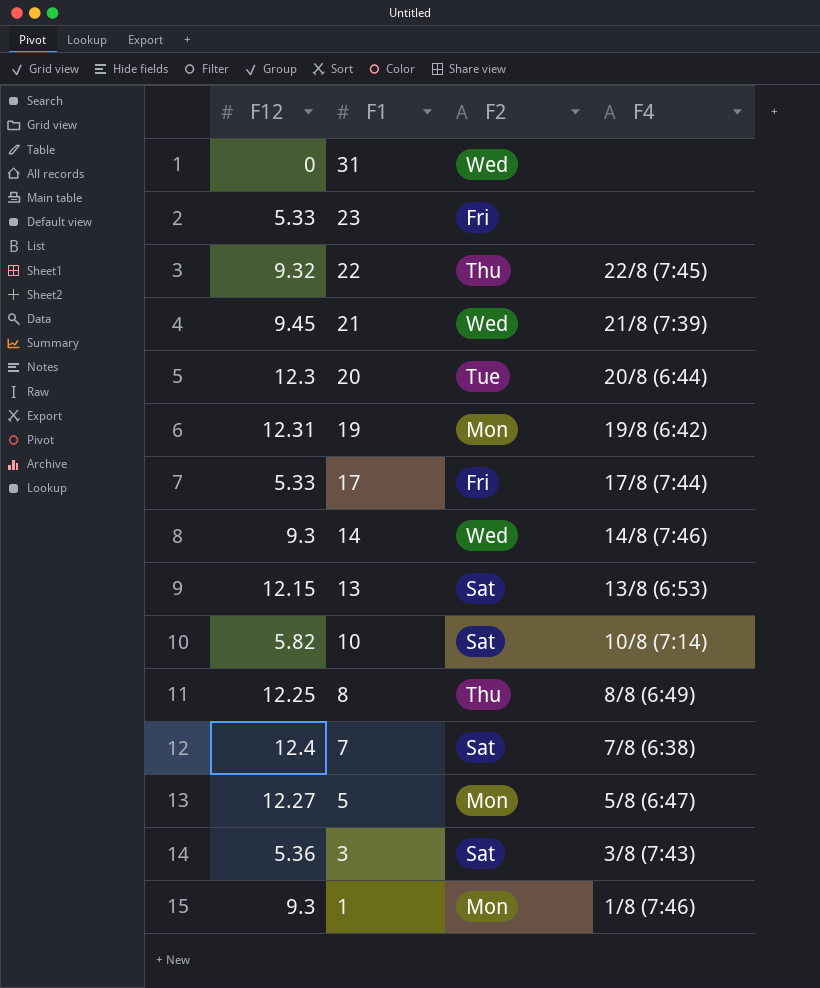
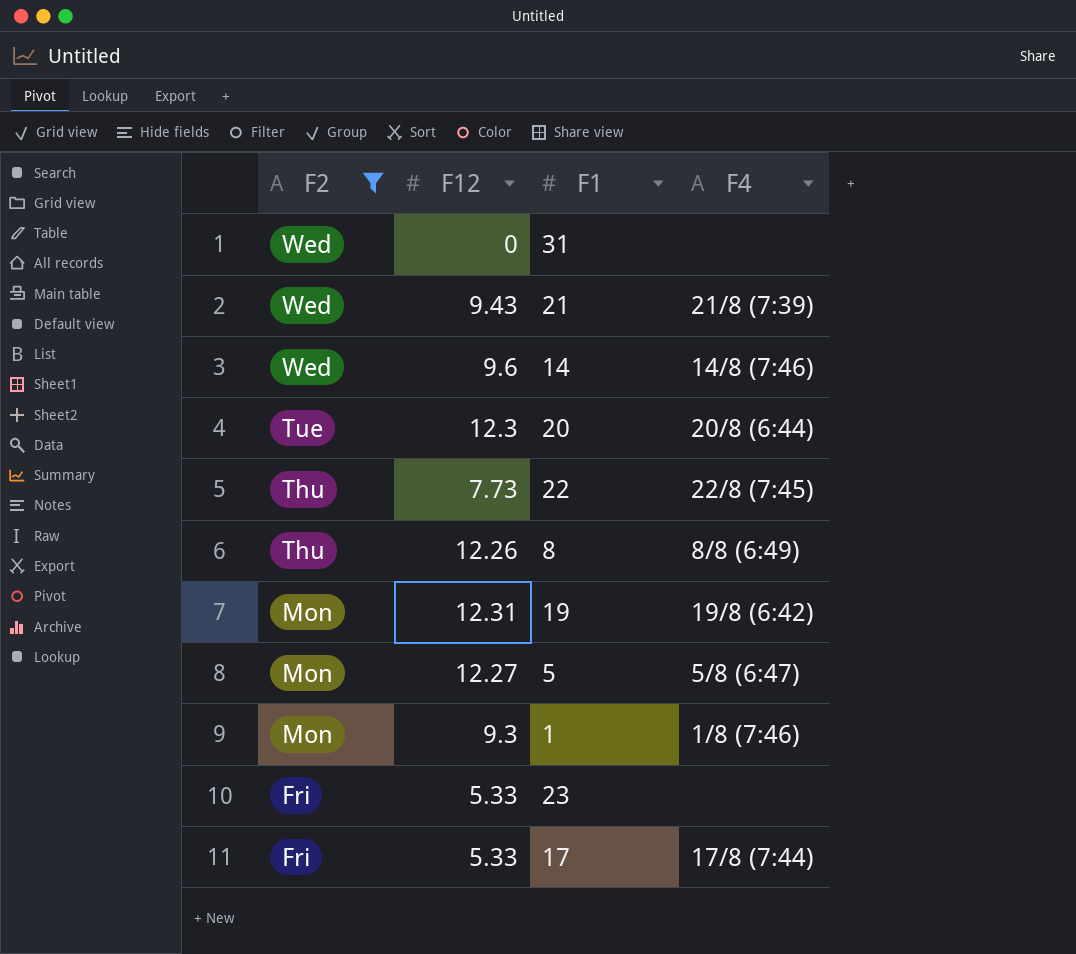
filter: none -> F2 != Sat
row order: F1 descending -> F2 descending
column F2 | position: 3 -> 1
21 | F12: 9.45 -> 9.43
14 | F12: 9.3 -> 9.6
22 | F12: 9.32 -> 7.73
8 | F12: 12.25 -> 12.26

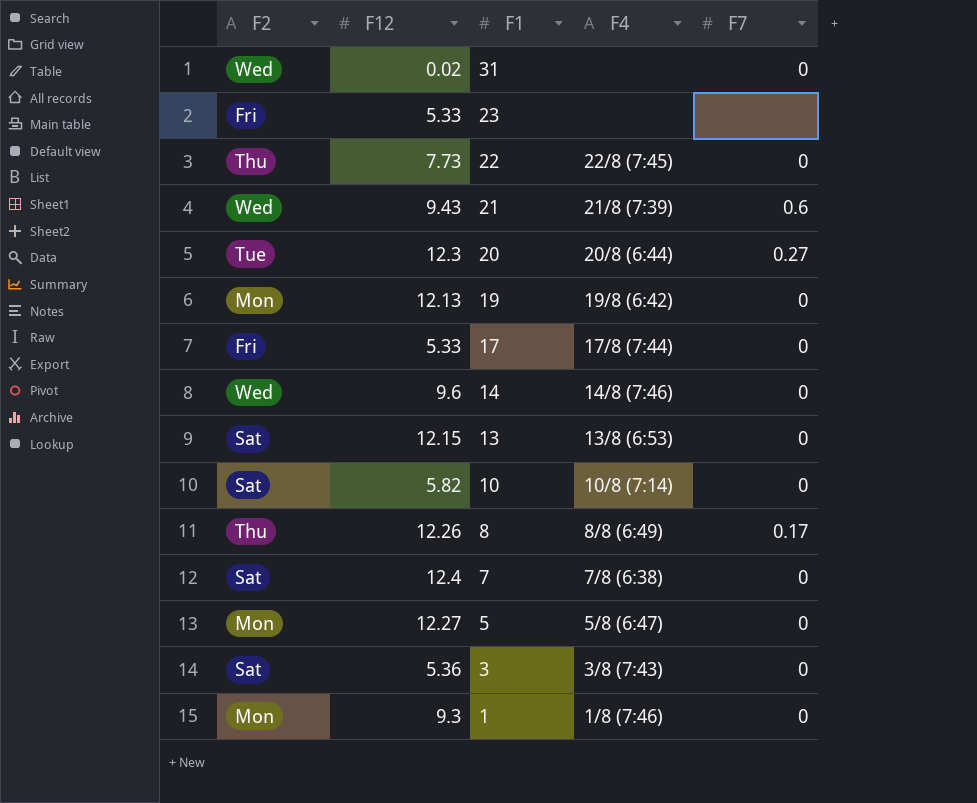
filter: F2 != Sat -> none
row order: F2 descending -> F1 descending
column F7 | position: none -> 5
31 | F12: 0 -> 0.02
19 | F12: 12.31 -> 12.13

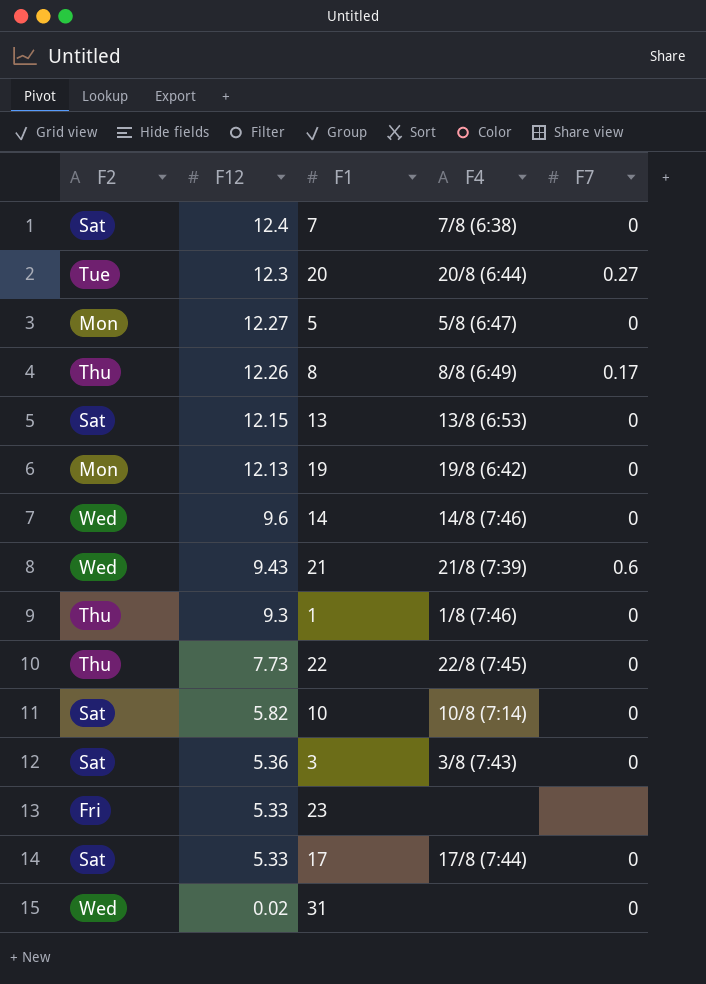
row order: F1 descending -> F12 descending
1 | F2: Mon -> Thu
17 | F2: Fri -> Sat

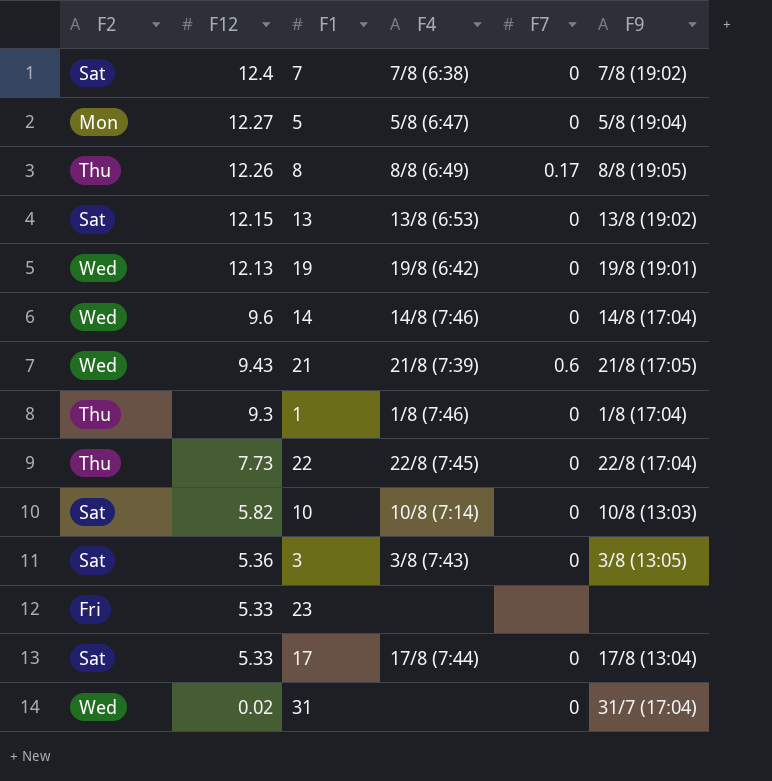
column F9 | position: none -> 6
row 20: Tue | 12.3 | 20/8 (6:44) | 0.27 -> none
19 | F2: Mon -> Wed

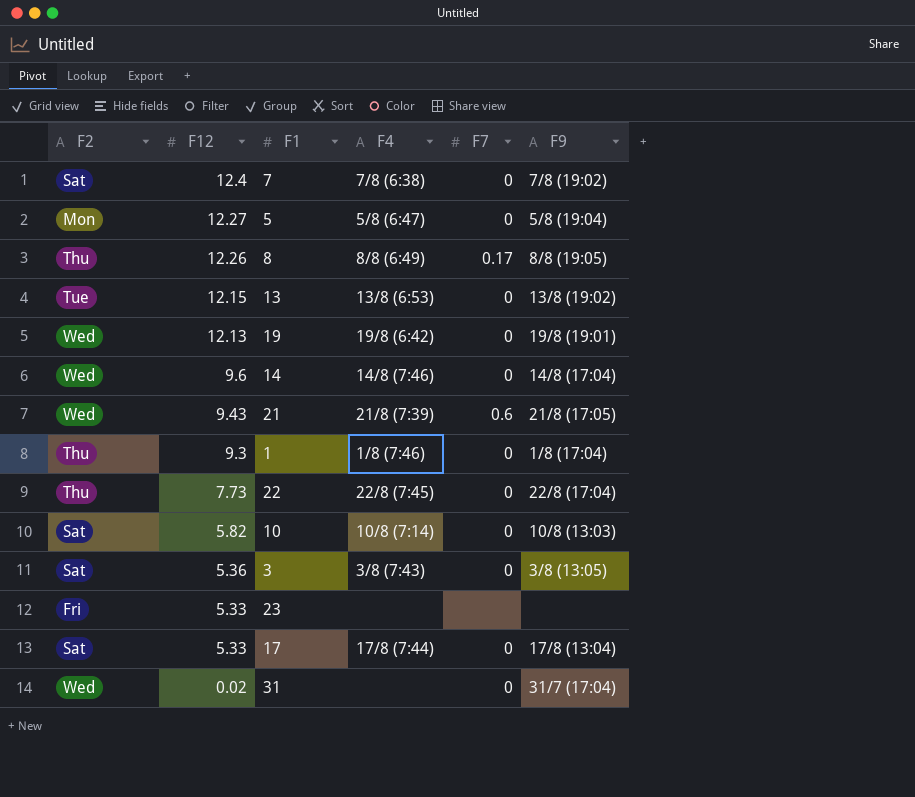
13 | F2: Sat -> Tue

